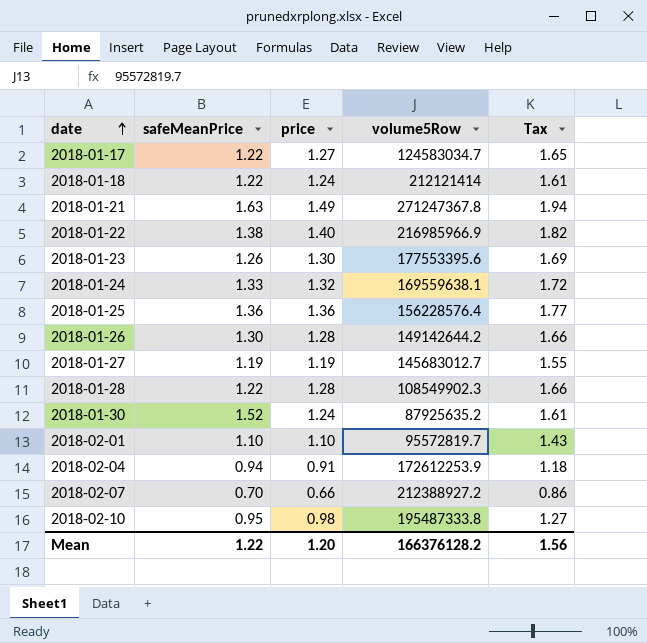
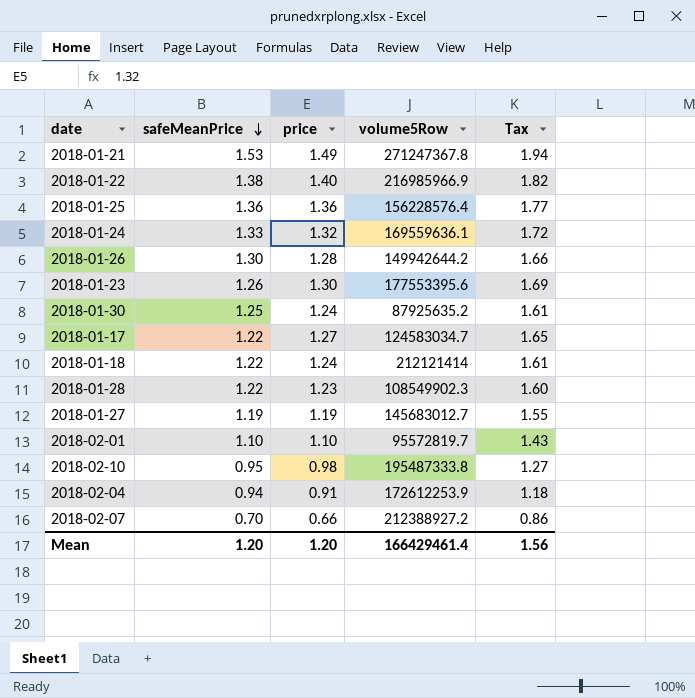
row order: date ascending -> safeMeanPrice descending
2018-01-21 | safeMeanPrice: 1.63 -> 1.53
2018-01-24 | volume5Row: 169559638.1 -> 169559636.1
2018-01-26 | volume5Row: 149142644.2 -> 149942644.2
2018-01-30 | safeMeanPrice: 1.52 -> 1.25
2018-01-28 | price: 1.28 -> 1.23
2018-01-28 | Tax: 1.66 -> 1.60
Mean | safeMeanPrice: 1.22 -> 1.20
Mean | volume5Row: 166376128.2 -> 166429461.4

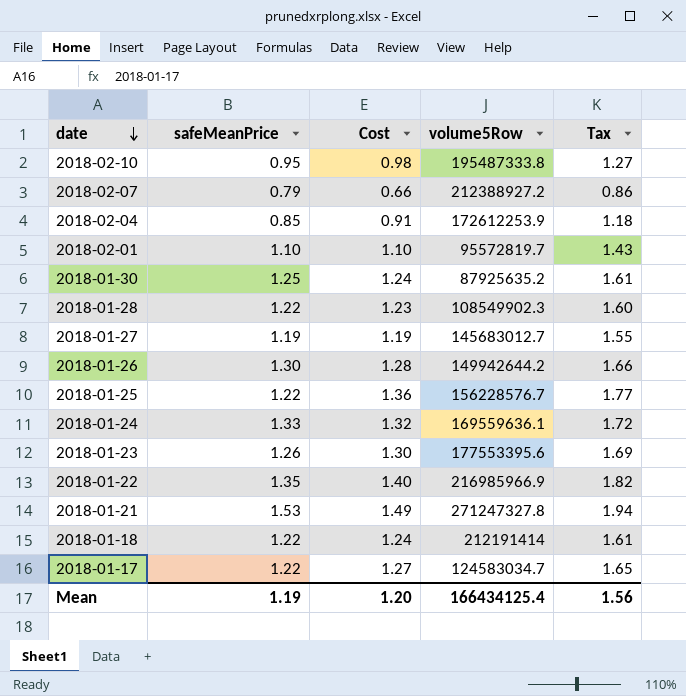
row order: safeMeanPrice descending -> date descending
column name: price -> Cost
2018-02-07 | safeMeanPrice: 0.70 -> 0.79
2018-02-04 | safeMeanPrice: 0.94 -> 0.85
2018-01-25 | safeMeanPrice: 1.36 -> 1.22
2018-01-25 | volume5Row: 156228576.4 -> 156228576.7
2018-01-22 | safeMeanPrice: 1.38 -> 1.35
2018-01-21 | volume5Row: 271247367.8 -> 271247327.8
2018-01-18 | volume5Row: 212121414 -> 212191414
Mean | safeMeanPrice: 1.20 -> 1.19
Mean | volume5Row: 166429461.4 -> 166434125.4

